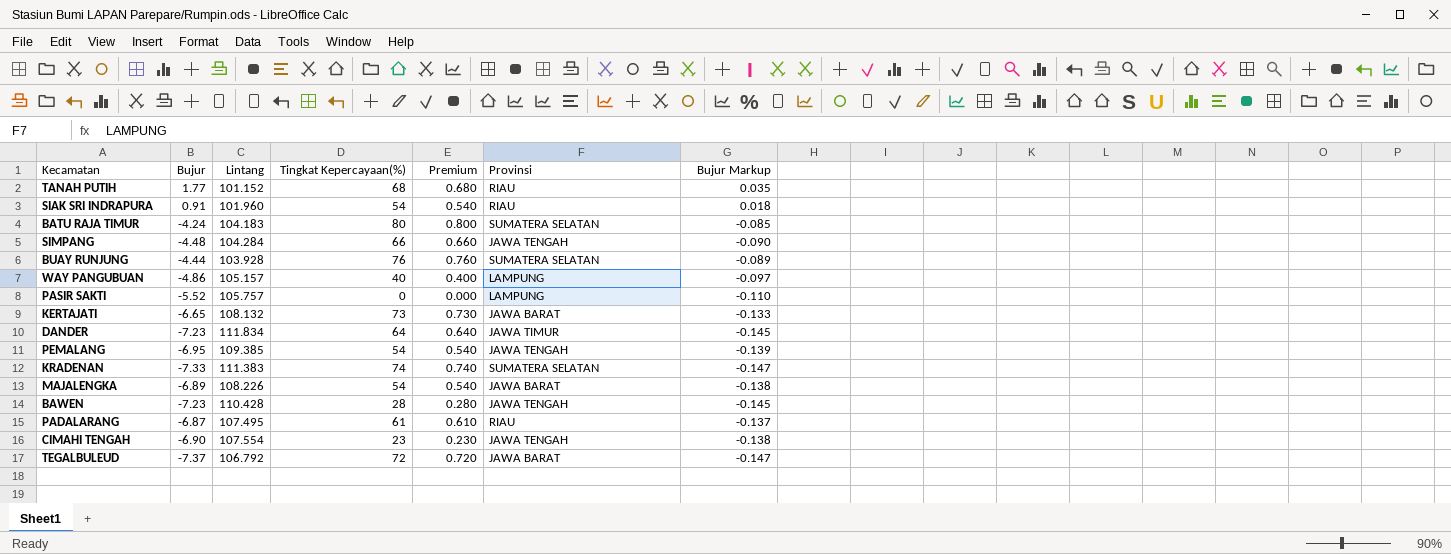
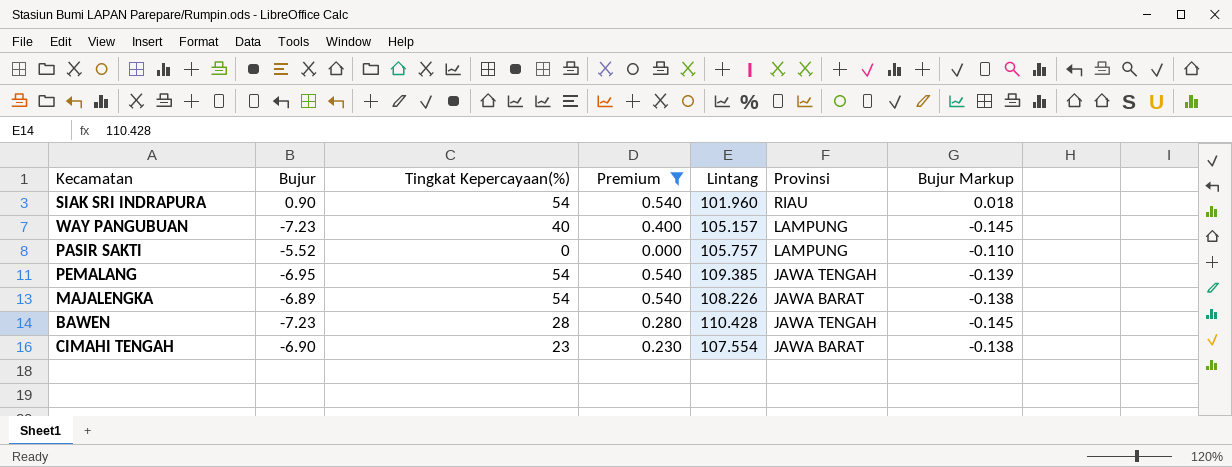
filter: none -> Premium <= 0.540
column Lintang | position: 3 -> 5
SIAK SRI INDRAPURA | Bujur: 0.91 -> 0.90
WAY PANGUBUAN | Bujur: -4.86 -> -7.23
WAY PANGUBUAN | Bujur Markup: -0.097 -> -0.145
CIMAHI TENGAH | Provinsi: JAWA TENGAH -> JAWA BARAT

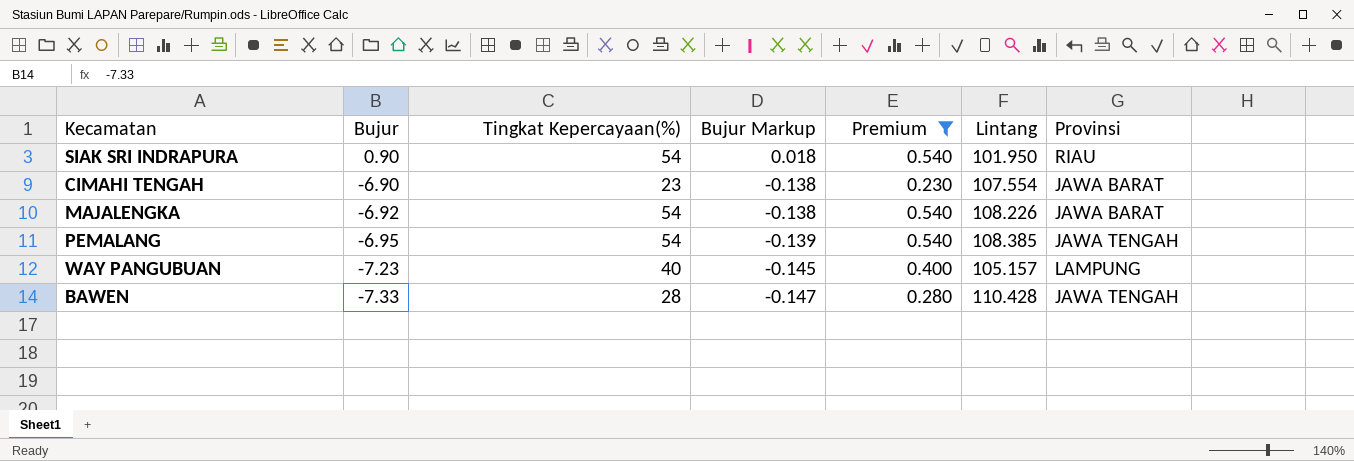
row order: none -> Bujur descending
column Bujur Markup | position: 7 -> 4
row PASIR SAKTI: -5.52 | 0 | 0.000 | 105.757 | LAMPUNG | -0.110 -> none
SIAK SRI INDRAPURA | Lintang: 101.960 -> 101.950
MAJALENGKA | Bujur: -6.89 -> -6.92
PEMALANG | Lintang: 109.385 -> 108.385
BAWEN | Bujur: -7.23 -> -7.33
BAWEN | Bujur Markup: -0.145 -> -0.147

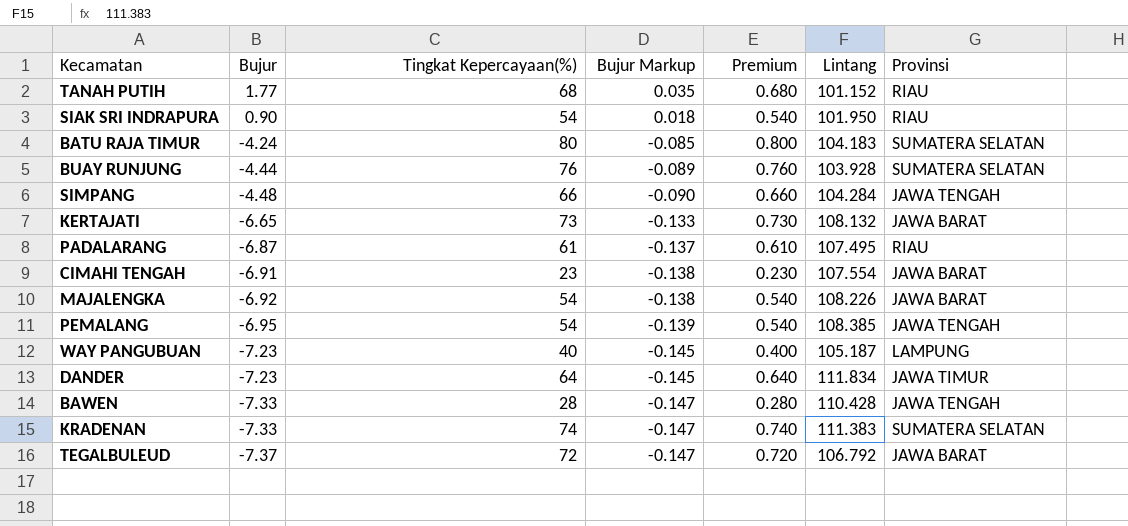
filter: Premium <= 0.540 -> none
CIMAHI TENGAH | Bujur: -6.90 -> -6.91
WAY PANGUBUAN | Lintang: 105.157 -> 105.187

